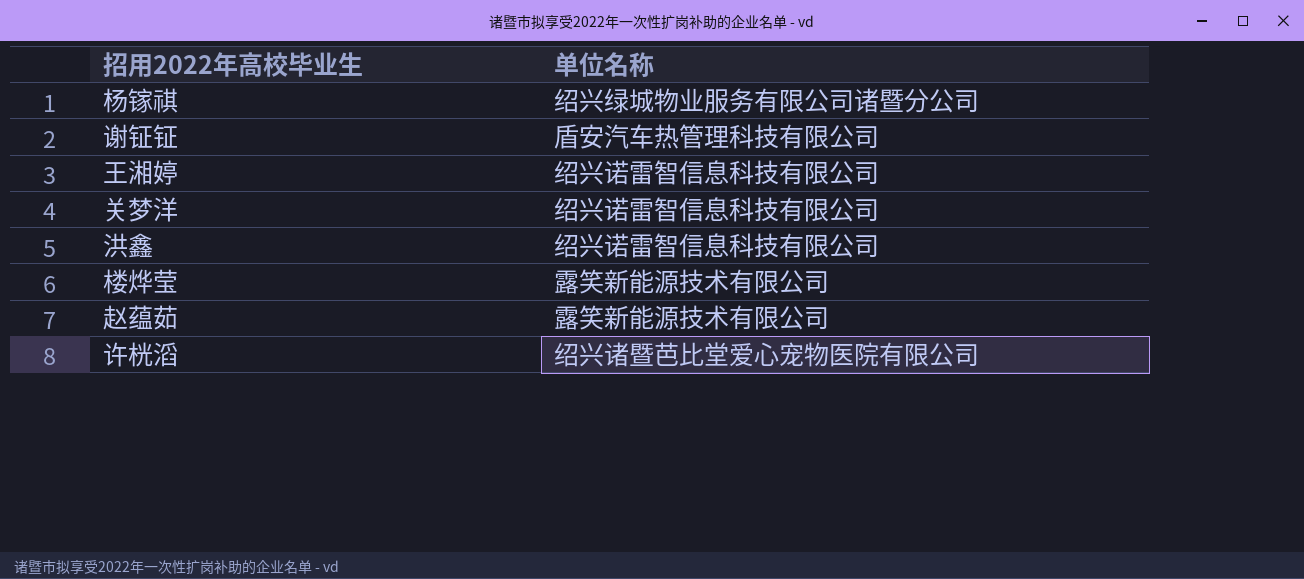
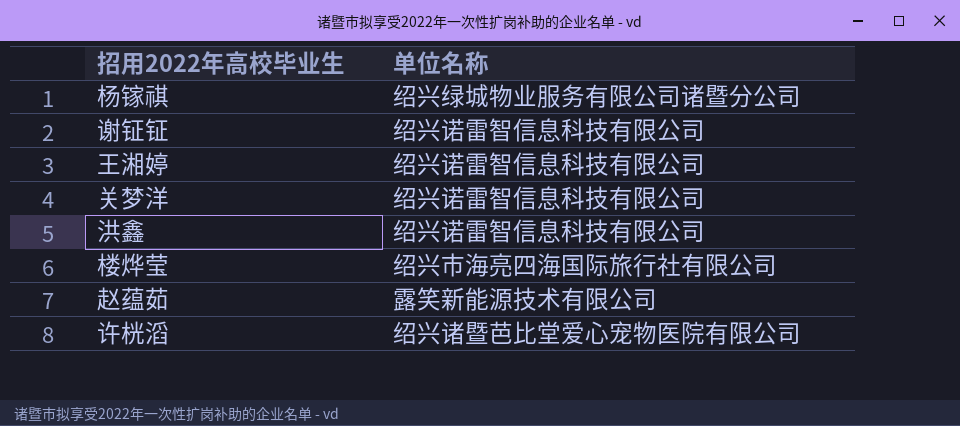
谢钲钲 | 单位名称: 盾安汽车热管理科技有限公司 -> 绍兴诺雷智信息科技有限公司
楼烨莹 | 单位名称: 露笑新能源技术有限公司 -> 绍兴市海亮四海国际旅行社有限公司

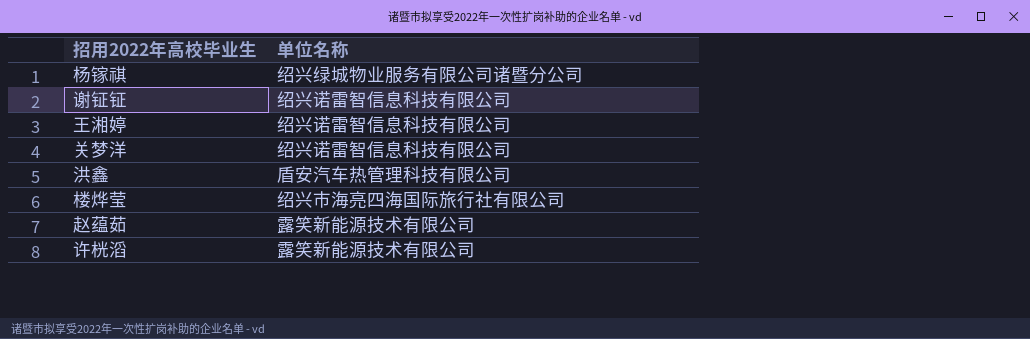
洪鑫 | 单位名称: 绍兴诺雷智信息科技有限公司 -> 盾安汽车热管理科技有限公司
许桄滔 | 单位名称: 绍兴诸暨芭比堂爱心宠物医院有限公司 -> 露笑新能源技术有限公司

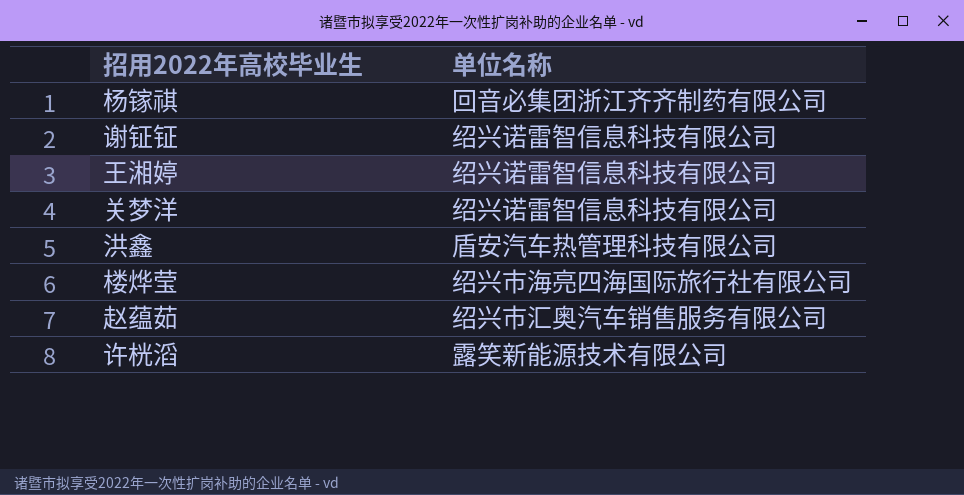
杨镓祺 | 单位名称: 绍兴绿城物业服务有限公司诸暨分公司 -> 回音必集团浙江齐齐制药有限公司
赵蕴茹 | 单位名称: 露笑新能源技术有限公司 -> 绍兴市汇奥汽车销售服务有限公司

